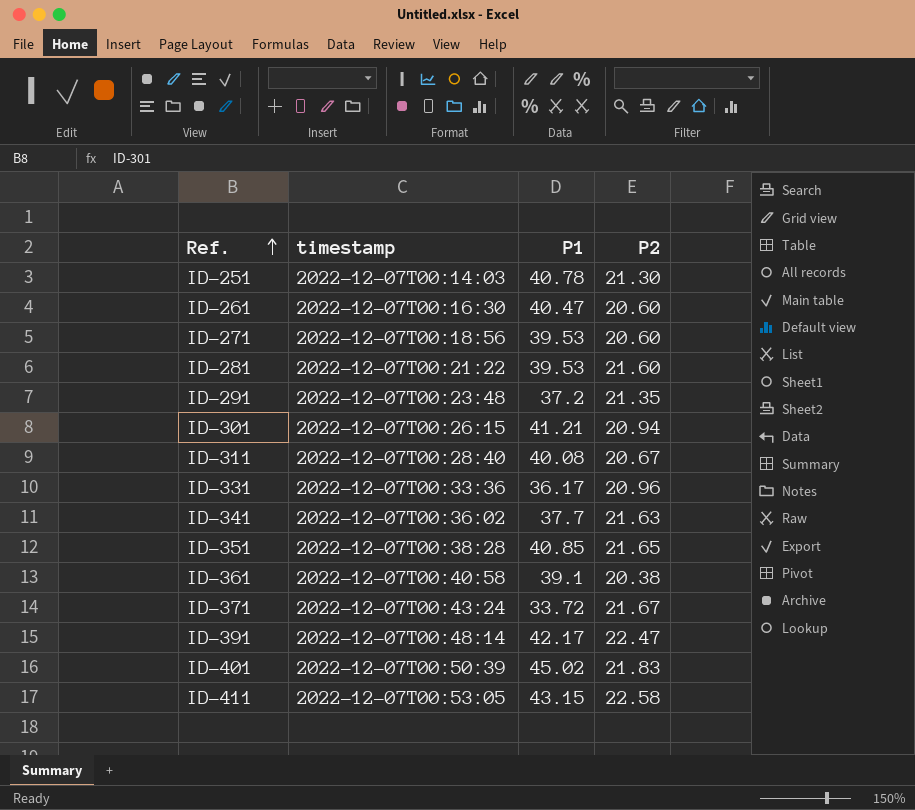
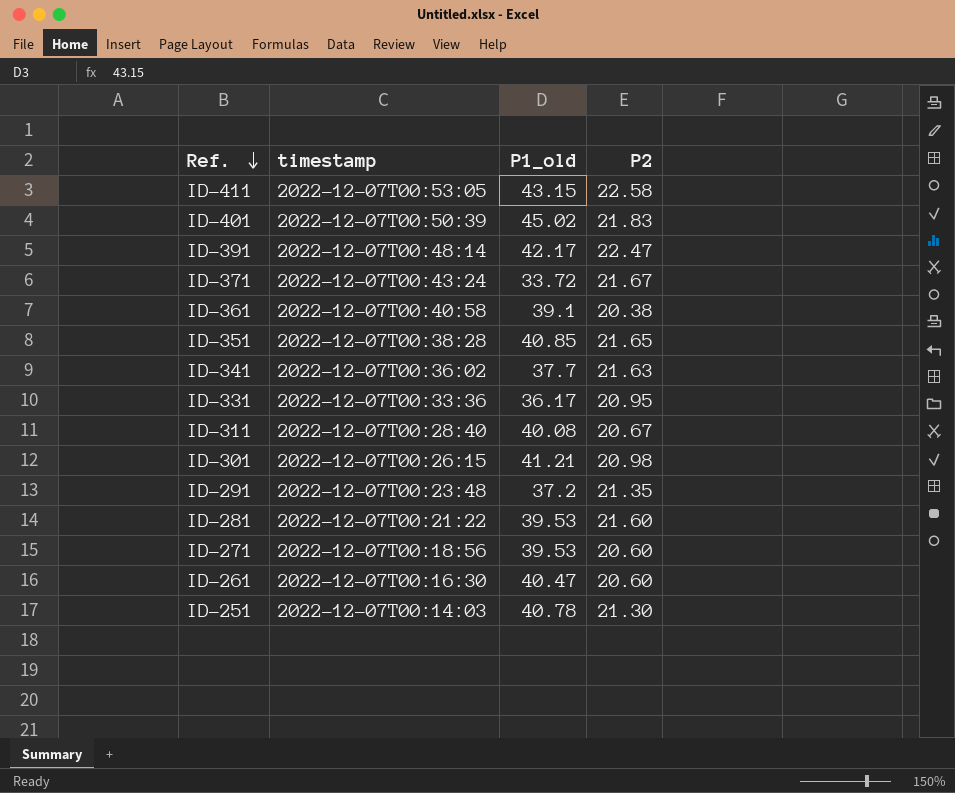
row order: Ref. ascending -> Ref. descending
column name: P1 -> P1_old
ID-331 | P2: 20.96 -> 20.95
ID-301 | P2: 20.94 -> 20.98

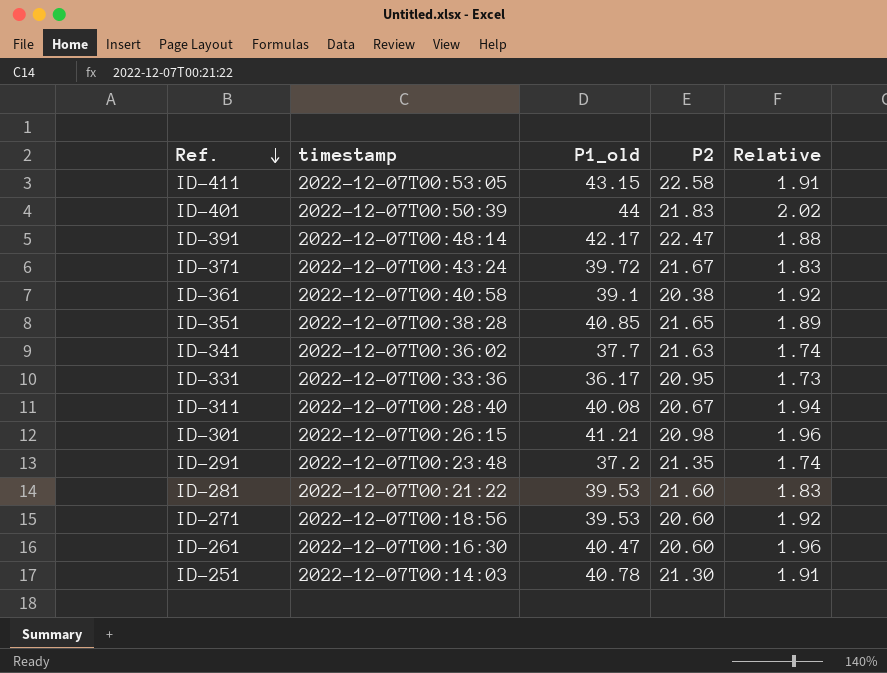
column Relative | formula: none -> [P1_old] / [P2]
ID-401 | P1_old: 45.02 -> 44
ID-371 | P1_old: 33.72 -> 39.72

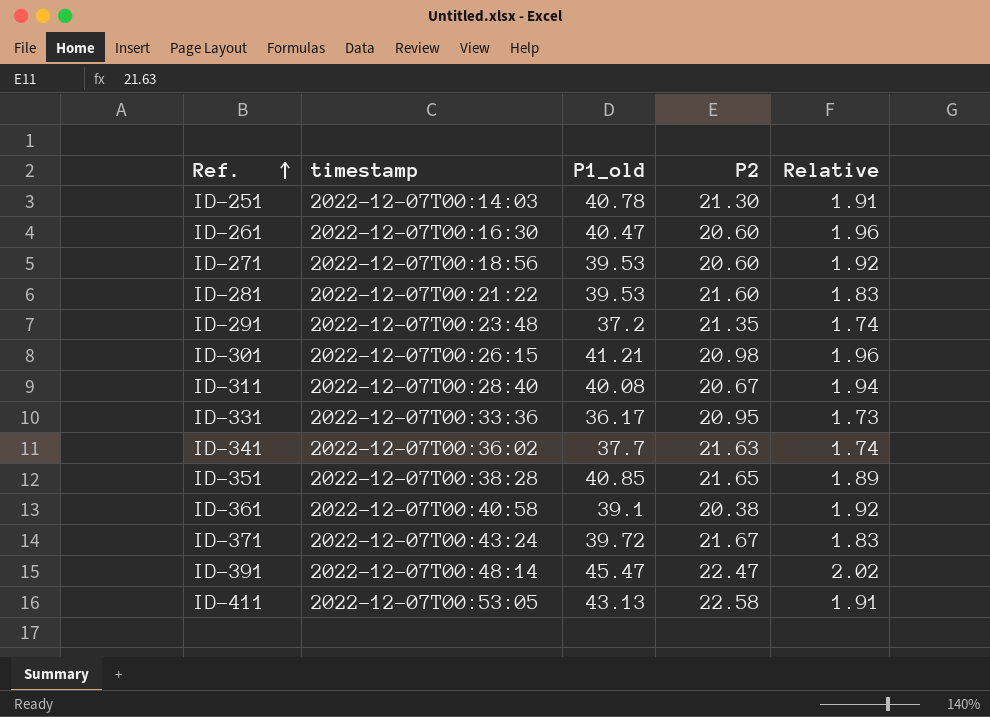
row order: Ref. descending -> Ref. ascending
row ID-401: 2022-12-07T00:50:39 | 44 | 21.83 | 2.02 -> none
ID-391 | P1_old: 42.17 -> 45.47
ID-391 | Relative: 1.88 -> 2.02
ID-411 | P1_old: 43.15 -> 43.13

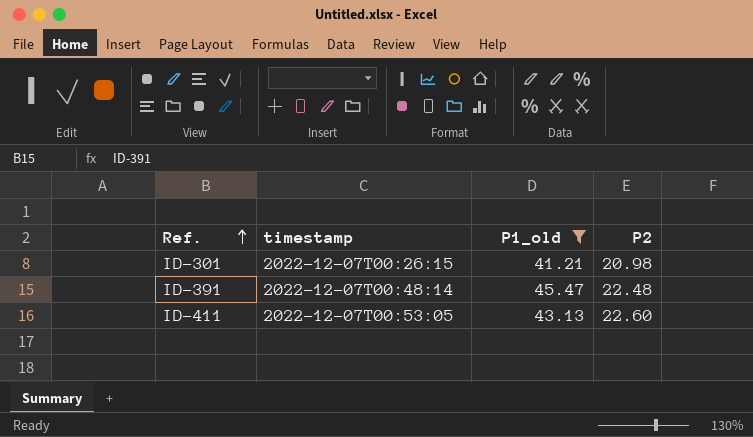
filter: none -> P1_old >= 41.21
column Relative | formula: [P1_old] / [P2] -> none
ID-391 | P2: 22.47 -> 22.48
ID-411 | P2: 22.58 -> 22.60

